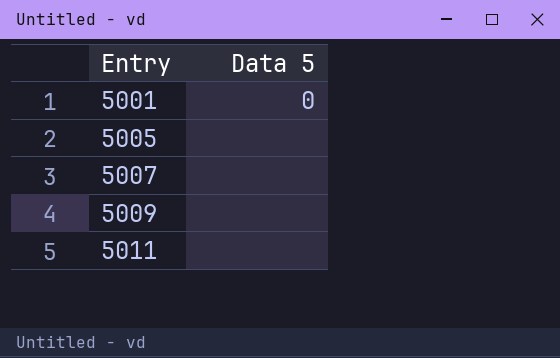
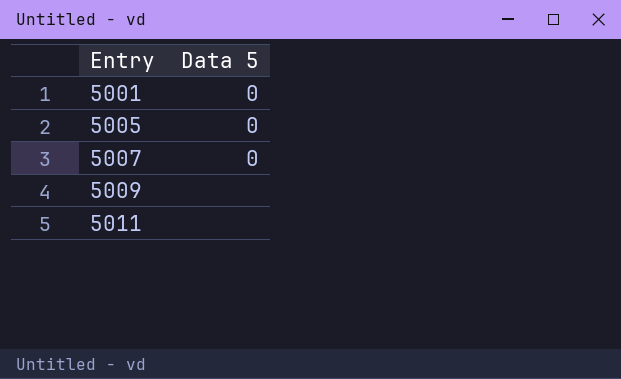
5005 | Data 5: none -> 0
5007 | Data 5: none -> 0

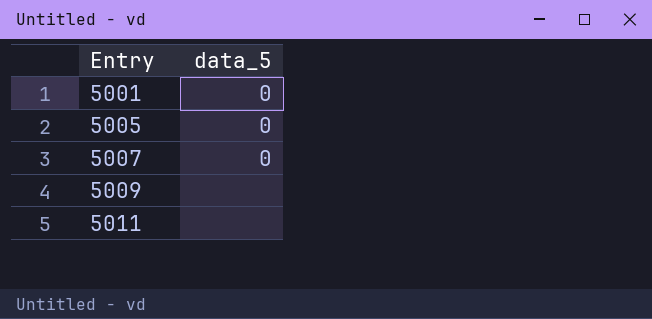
column name: Data 5 -> data_5

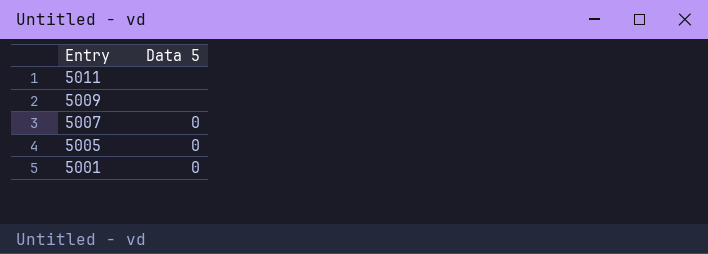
row order: Entry ascending -> Entry descending
column name: data_5 -> Data 5

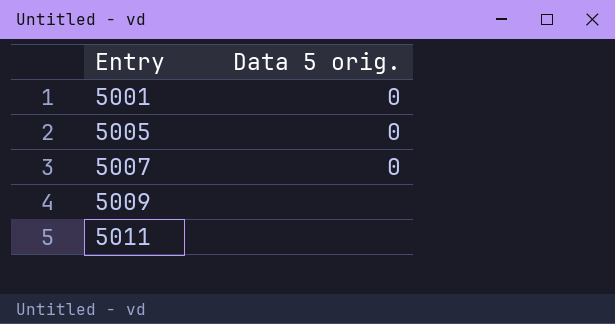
row order: Entry descending -> Entry ascending
column name: Data 5 -> Data 5 orig.

